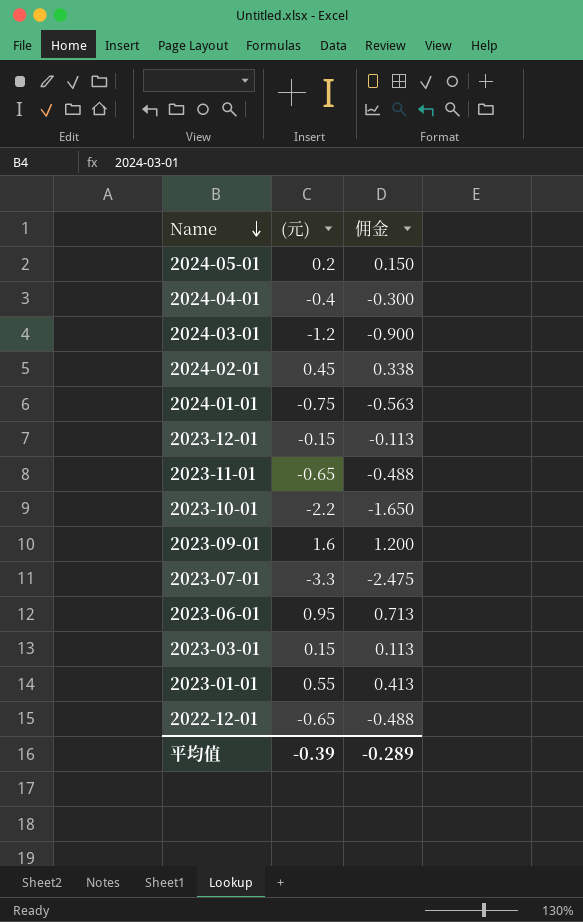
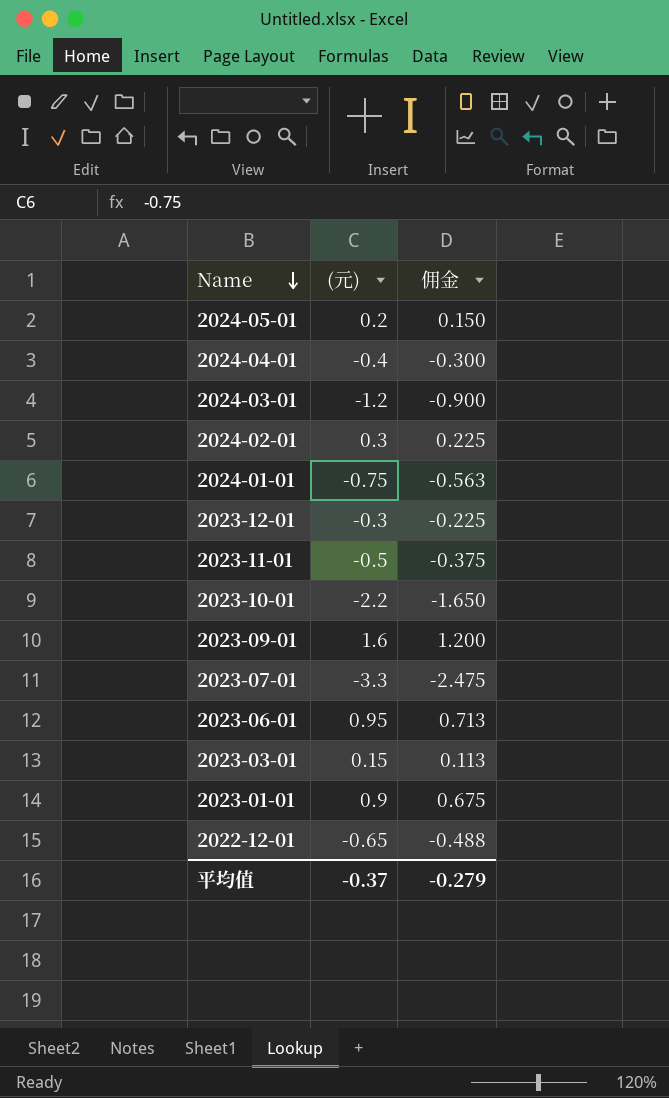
2024-02-01 | (元): 0.45 -> 0.3
2024-02-01 | 佣金: 0.338 -> 0.225
2023-12-01 | (元): -0.15 -> -0.3
2023-12-01 | 佣金: -0.113 -> -0.225
2023-11-01 | (元): -0.65 -> -0.5
2023-11-01 | 佣金: -0.488 -> -0.375
2023-01-01 | (元): 0.55 -> 0.9
2023-01-01 | 佣金: 0.413 -> 0.675
平均值 | (元): -0.39 -> -0.37
平均值 | 佣金: -0.289 -> -0.279

